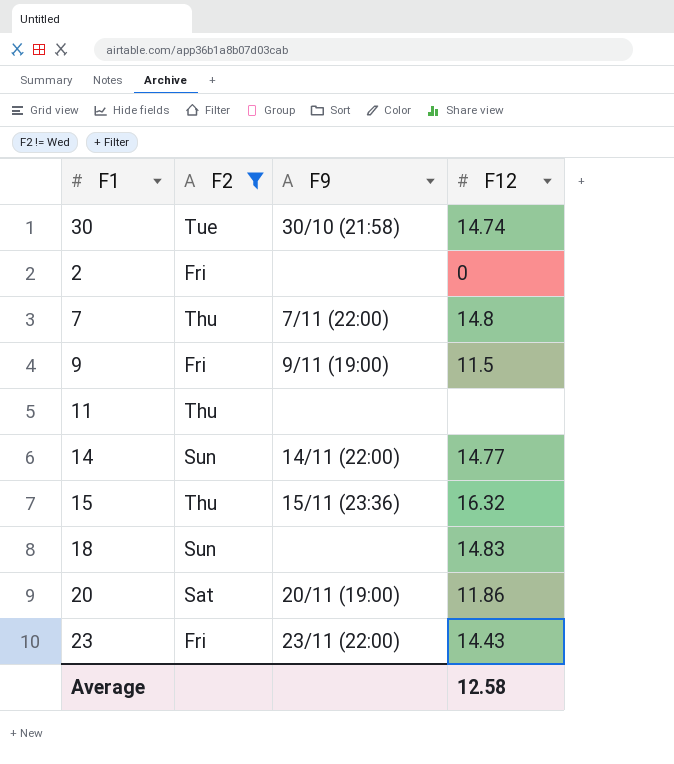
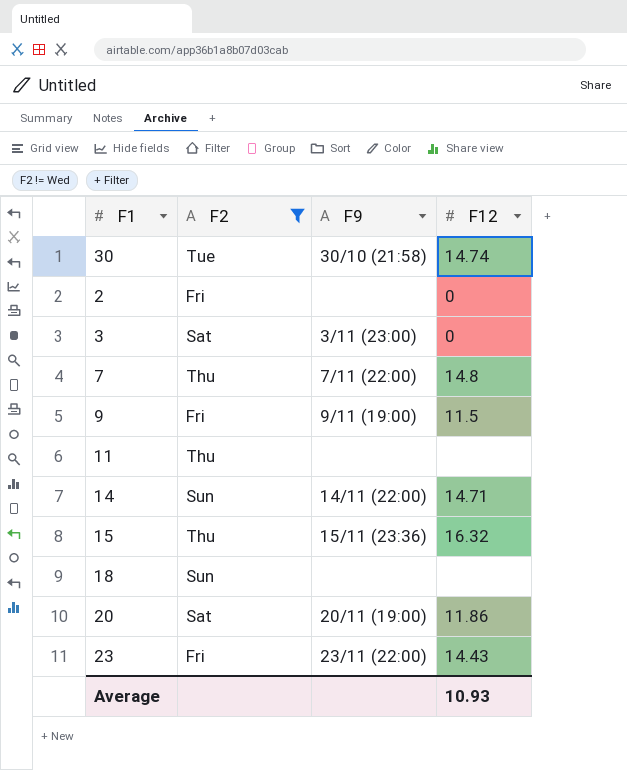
row 3: none -> Sat | 3/11 (23:00) | 0
14 | F12: 14.77 -> 14.71
18 | F12: 14.83 -> none
Average | F12: 12.58 -> 10.93

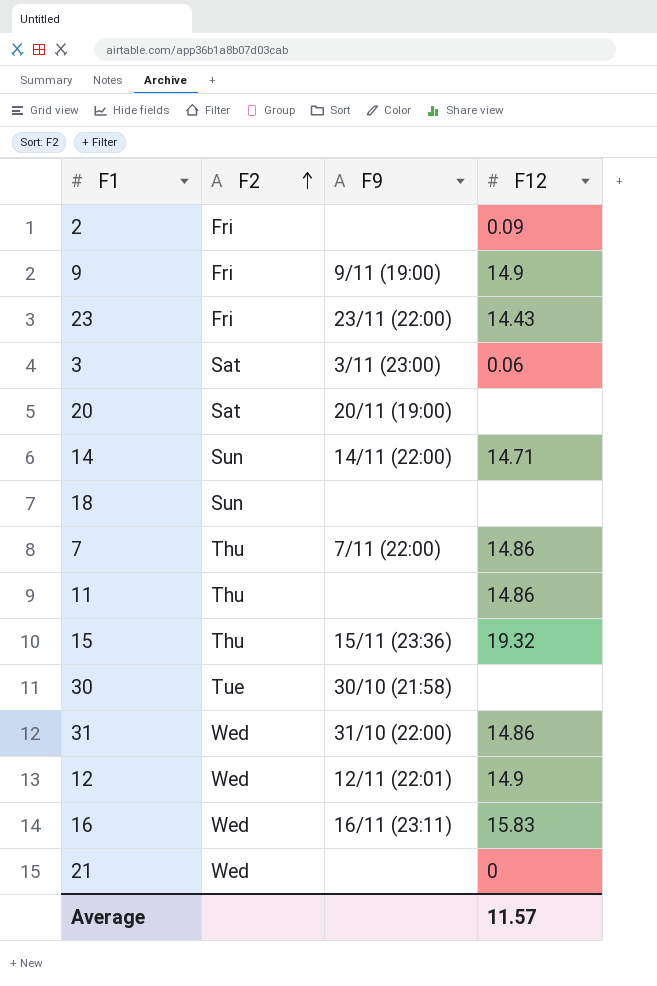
filter: F2 != Wed -> none
row order: none -> F2 ascending
2 | F12: 0 -> 0.09
9 | F12: 11.5 -> 14.9
3 | F12: 0 -> 0.06
20 | F12: 11.86 -> none
7 | F12: 14.8 -> 14.86
11 | F12: none -> 14.86
15 | F12: 16.32 -> 19.32
30 | F12: 14.74 -> none
Average | F12: 10.93 -> 11.57

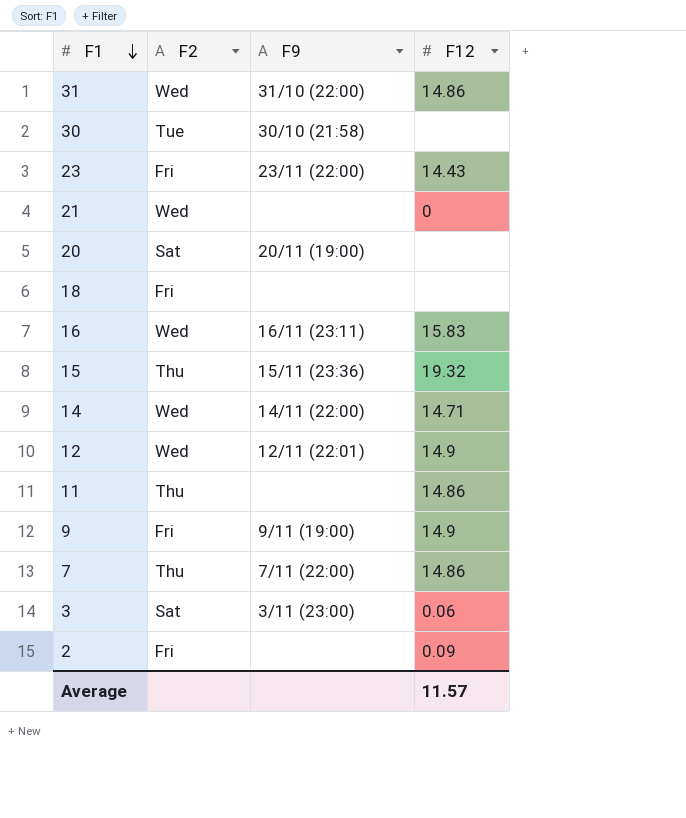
row order: F2 ascending -> F1 descending
18 | F2: Sun -> Fri
14 | F2: Sun -> Wed

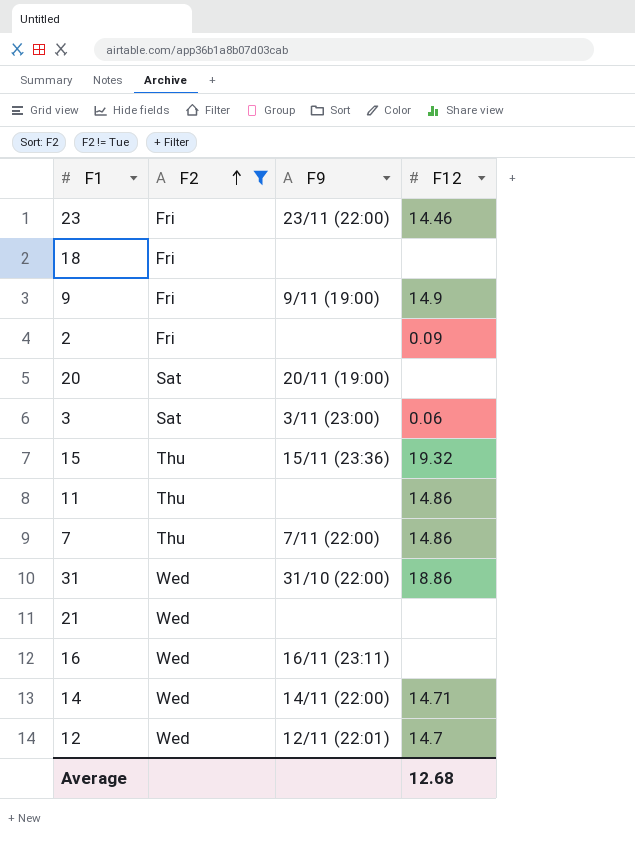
filter: none -> F2 != Tue
row order: F1 descending -> F2 ascending
23 | F12: 14.43 -> 14.46
31 | F12: 14.86 -> 18.86
21 | F12: 0 -> none
16 | F12: 15.83 -> none
12 | F12: 14.9 -> 14.7
Average | F12: 11.57 -> 12.68

